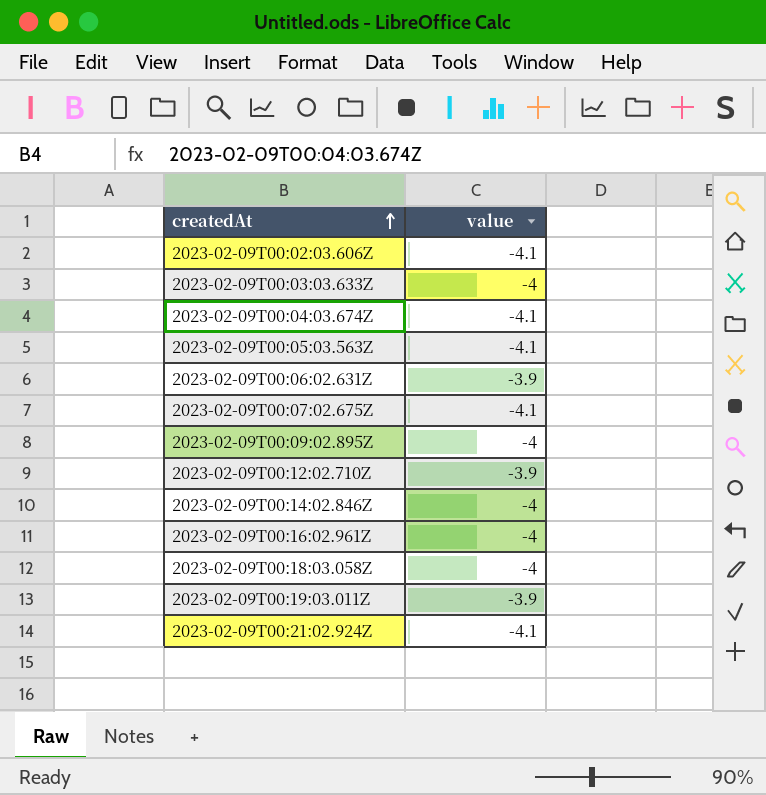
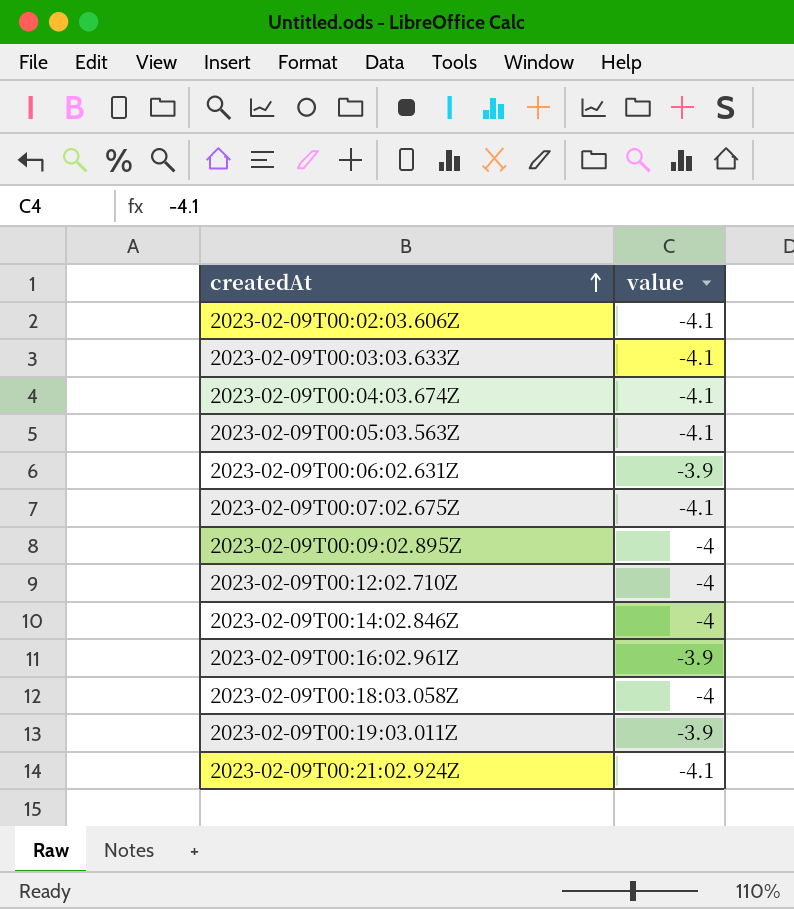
2023-02-09T00:03:03.633Z | value: -4 -> -4.1
2023-02-09T00:12:02.710Z | value: -3.9 -> -4
2023-02-09T00:16:02.961Z | value: -4 -> -3.9

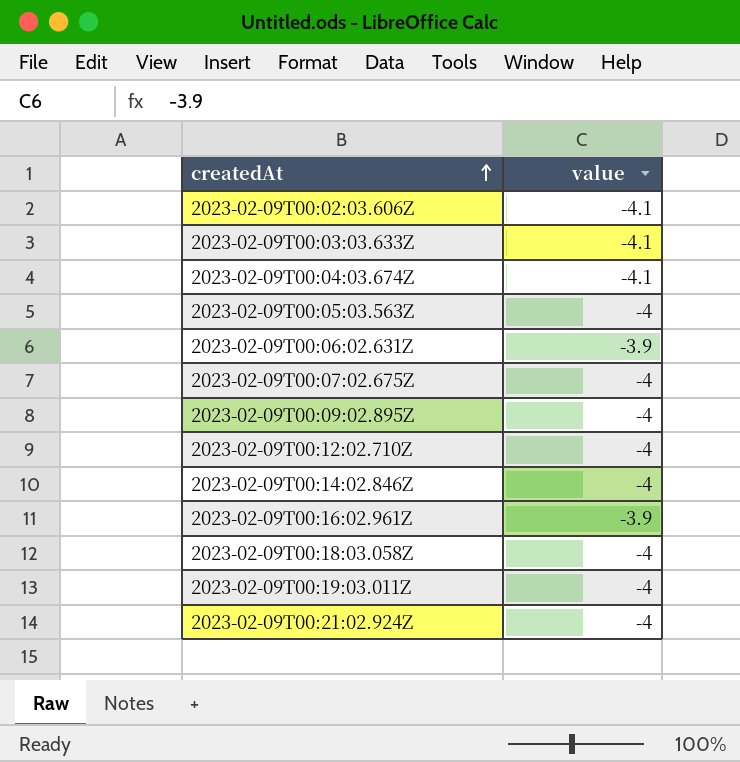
2023-02-09T00:05:03.563Z | value: -4.1 -> -4
2023-02-09T00:07:02.675Z | value: -4.1 -> -4
2023-02-09T00:19:03.011Z | value: -3.9 -> -4
2023-02-09T00:21:02.924Z | value: -4.1 -> -4

